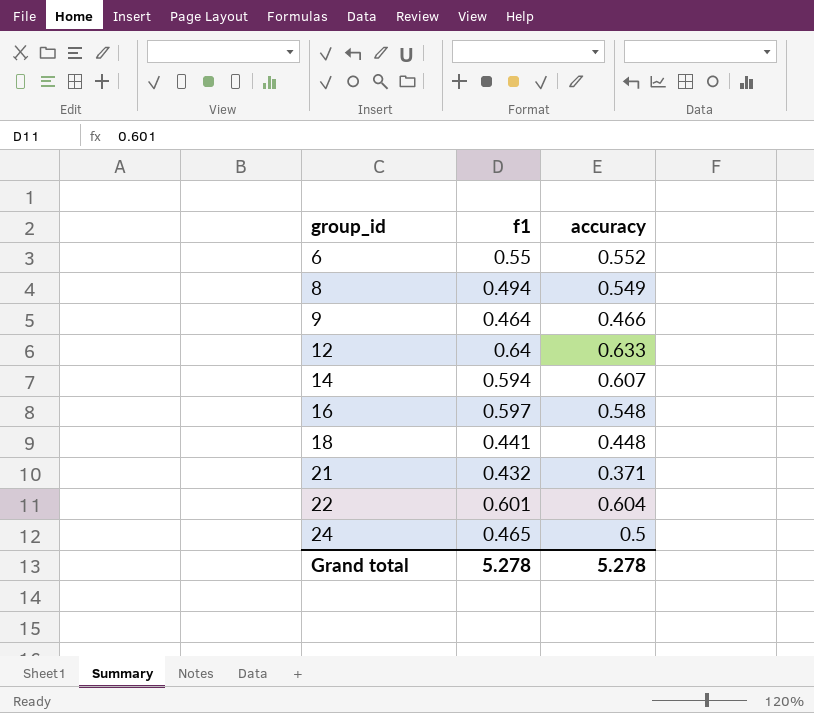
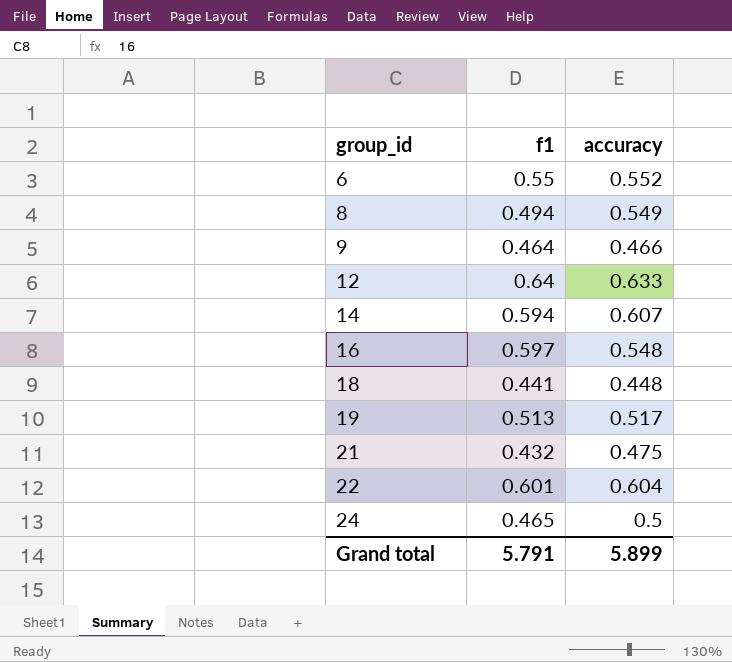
row 19: none -> 0.513 | 0.517
21 | accuracy: 0.371 -> 0.475
Grand total | f1: 5.278 -> 5.791
Grand total | accuracy: 5.278 -> 5.899

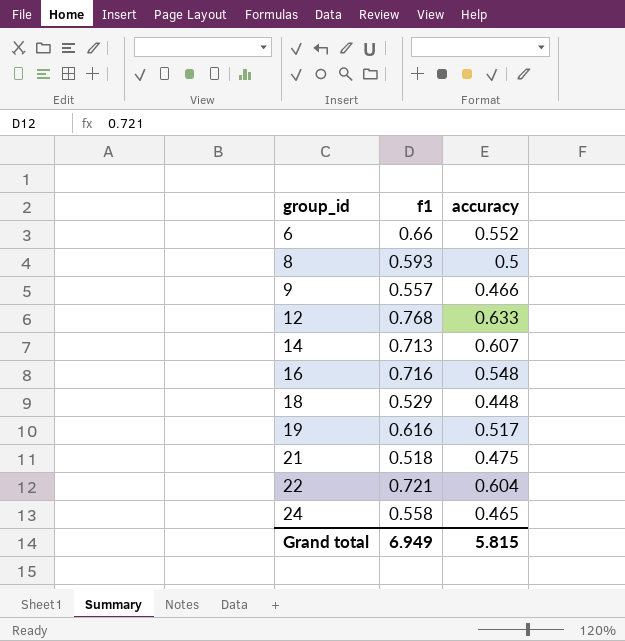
6 | f1: 0.55 -> 0.66
8 | f1: 0.494 -> 0.593
8 | accuracy: 0.549 -> 0.5
9 | f1: 0.464 -> 0.557
12 | f1: 0.64 -> 0.768
14 | f1: 0.594 -> 0.713
16 | f1: 0.597 -> 0.716
18 | f1: 0.441 -> 0.529
19 | f1: 0.513 -> 0.616
21 | f1: 0.432 -> 0.518
22 | f1: 0.601 -> 0.721
24 | f1: 0.465 -> 0.558
24 | accuracy: 0.5 -> 0.465
Grand total | f1: 5.791 -> 6.949
Grand total | accuracy: 5.899 -> 5.815

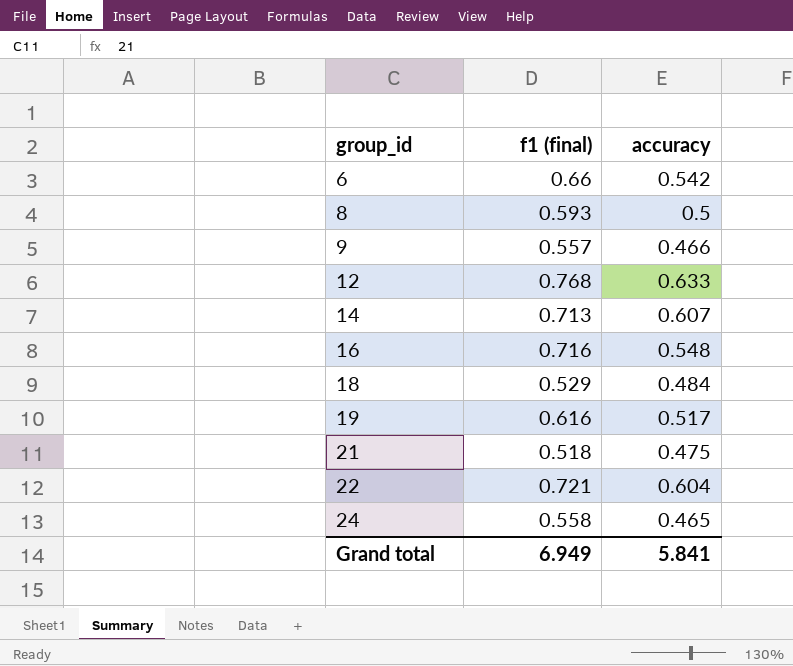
column name: f1 -> f1 (final)
6 | accuracy: 0.552 -> 0.542
18 | accuracy: 0.448 -> 0.484
Grand total | accuracy: 5.815 -> 5.841

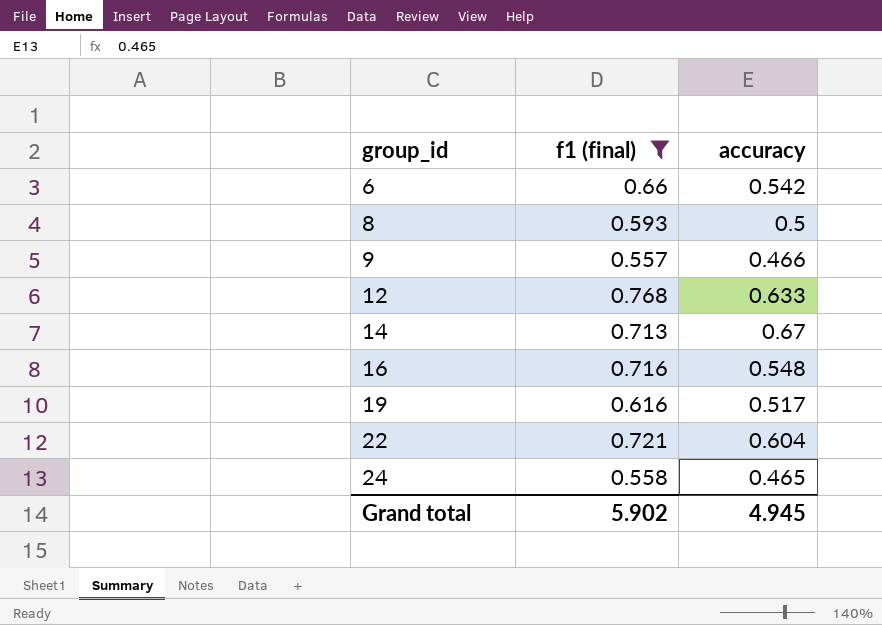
filter: none -> f1 (final) >= 0.557
14 | accuracy: 0.607 -> 0.67
Grand total | f1 (final): 6.949 -> 5.902
Grand total | accuracy: 5.841 -> 4.945

